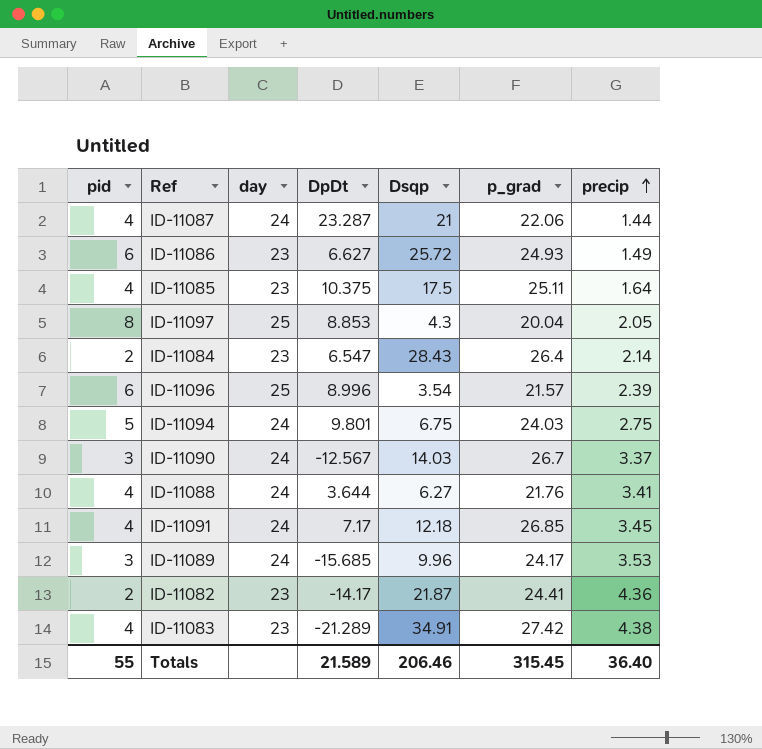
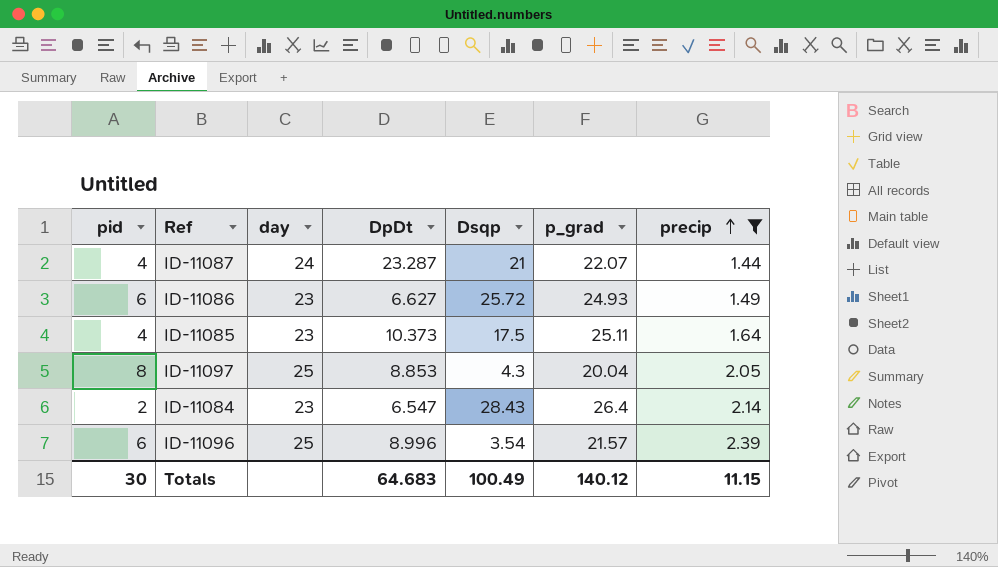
filter: none -> precip <= 2.39
ID-11087 | p_grad: 22.06 -> 22.07
ID-11085 | DpDt: 10.375 -> 10.373
Totals | pid: 55 -> 30
Totals | DpDt: 21.589 -> 64.683
Totals | Dsqp: 206.46 -> 100.49
Totals | p_grad: 315.45 -> 140.12
Totals | precip: 36.40 -> 11.15

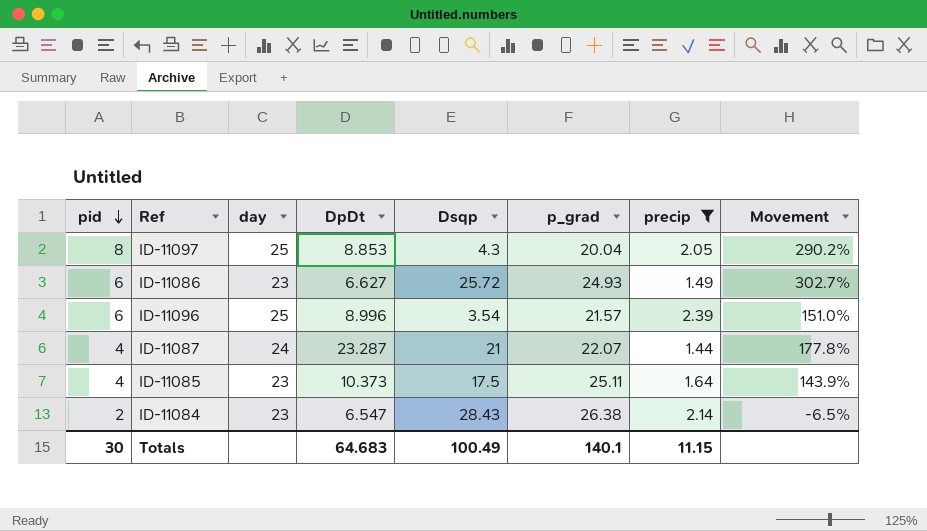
row order: precip ascending -> pid descending
column Movement | formula: none -> ([pid] - [precip]) / [precip]
ID-11084 | p_grad: 26.4 -> 26.38
Totals | p_grad: 140.12 -> 140.1

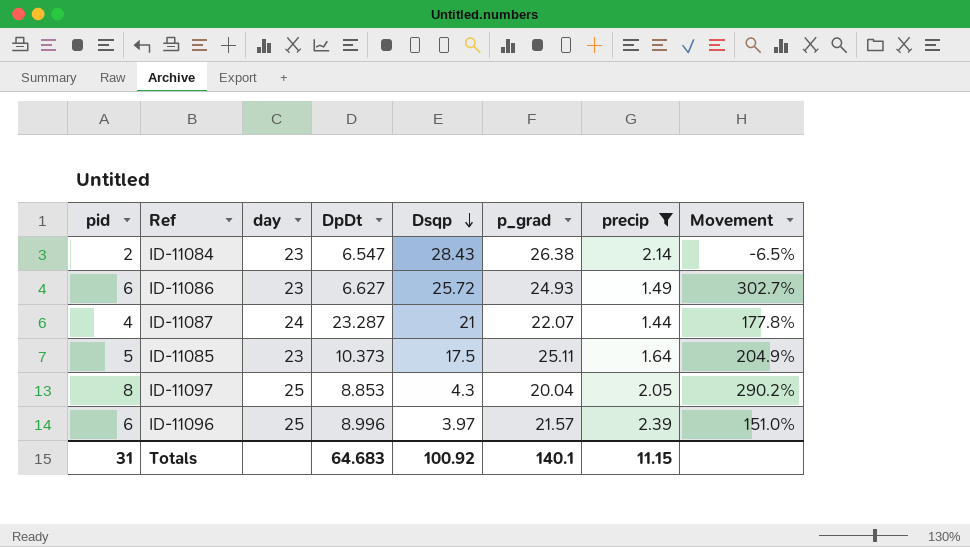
row order: pid descending -> Dsqp descending
ID-11085 | pid: 4 -> 5
ID-11085 | Movement: 143.9% -> 204.9%
ID-11096 | Dsqp: 3.54 -> 3.97
Totals | pid: 30 -> 31
Totals | Dsqp: 100.49 -> 100.92

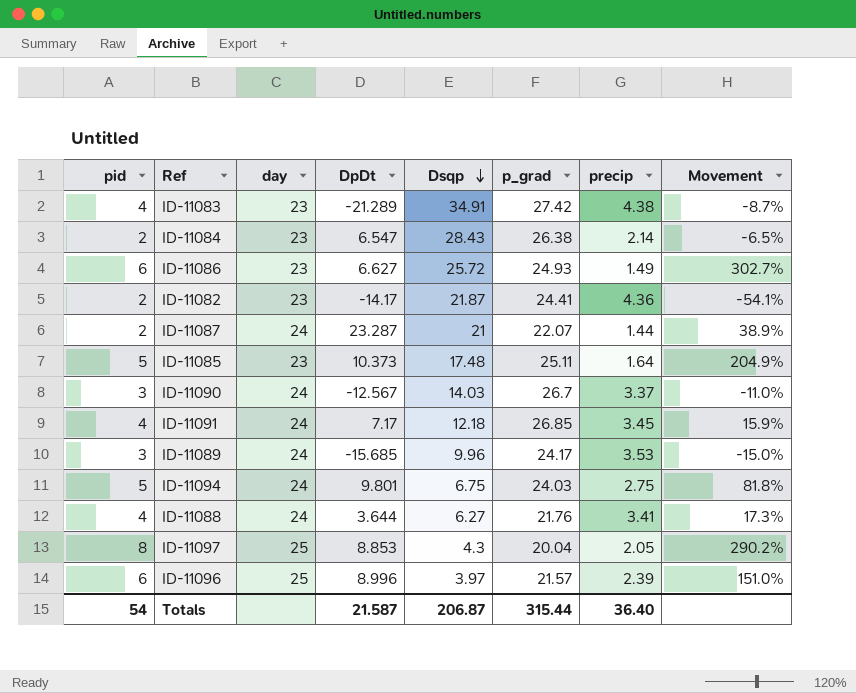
filter: precip <= 2.39 -> none
ID-11087 | pid: 4 -> 2
ID-11087 | Movement: 177.8% -> 38.9%
ID-11085 | Dsqp: 17.5 -> 17.48
Totals | pid: 31 -> 54
Totals | DpDt: 64.683 -> 21.587
Totals | Dsqp: 100.92 -> 206.87
Totals | p_grad: 140.1 -> 315.44
Totals | precip: 11.15 -> 36.40

